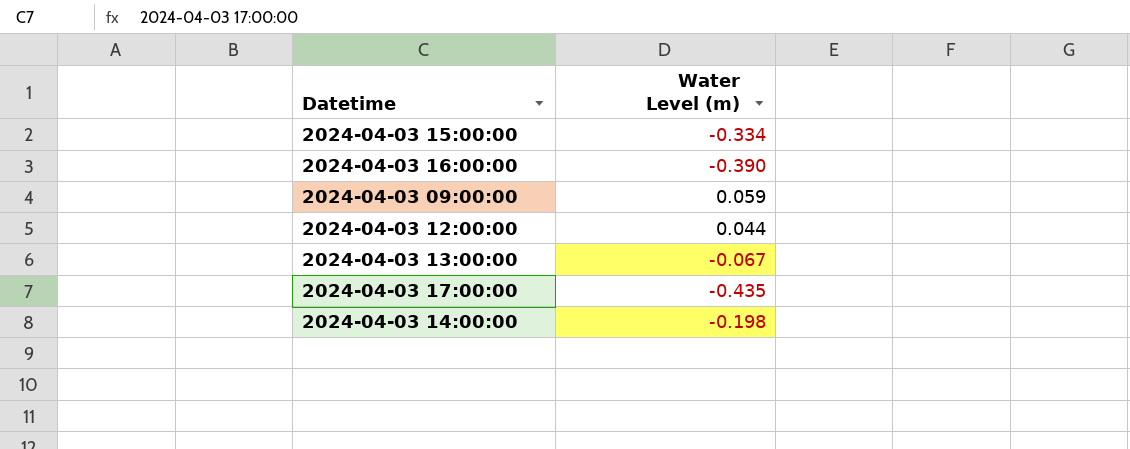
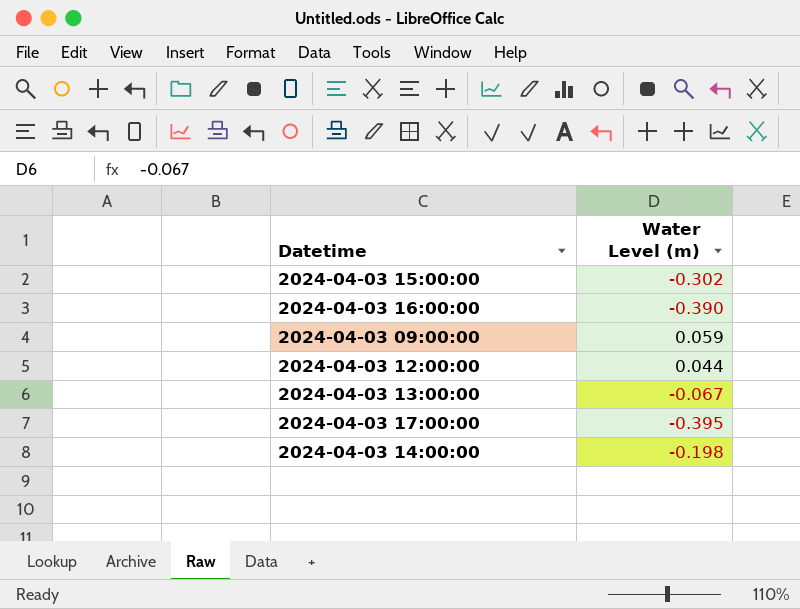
2024-04-03 15:00:00 | Water Level (m): -0.334 -> -0.302
2024-04-03 17:00:00 | Water Level (m): -0.435 -> -0.395

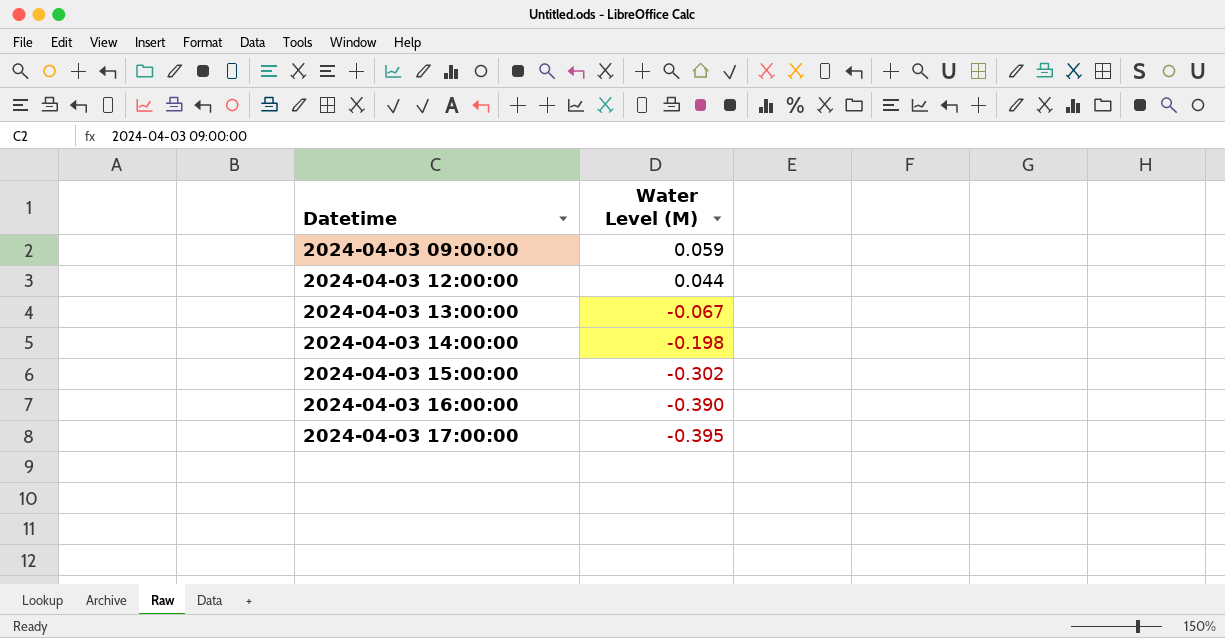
row order: none -> Datetime ascending
column name: Water Level (m) -> Water Level (M)

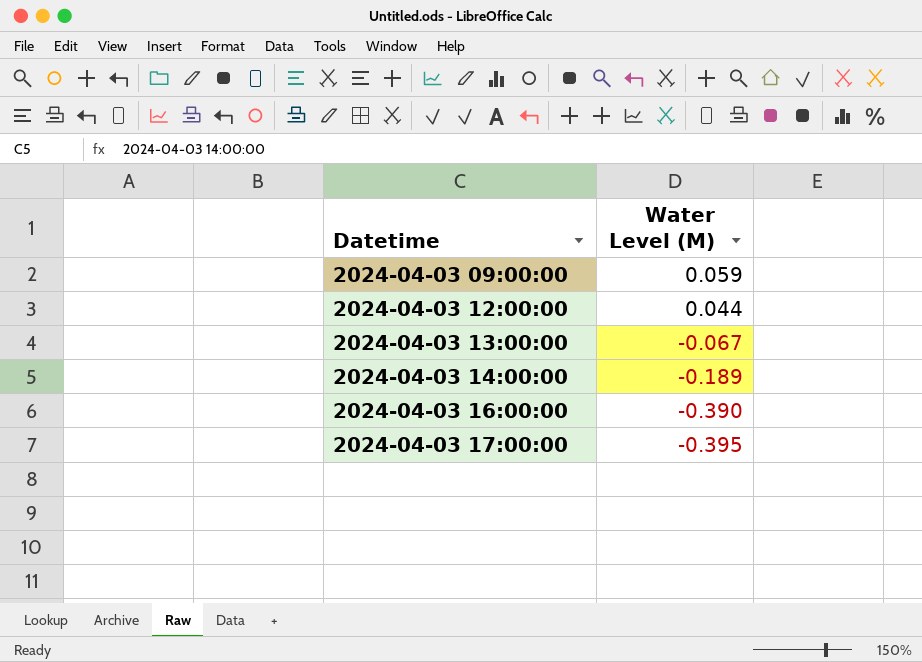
row 2024-04-03 15:00:00: -0.302 -> none
2024-04-03 14:00:00 | Water Level (M): -0.198 -> -0.189

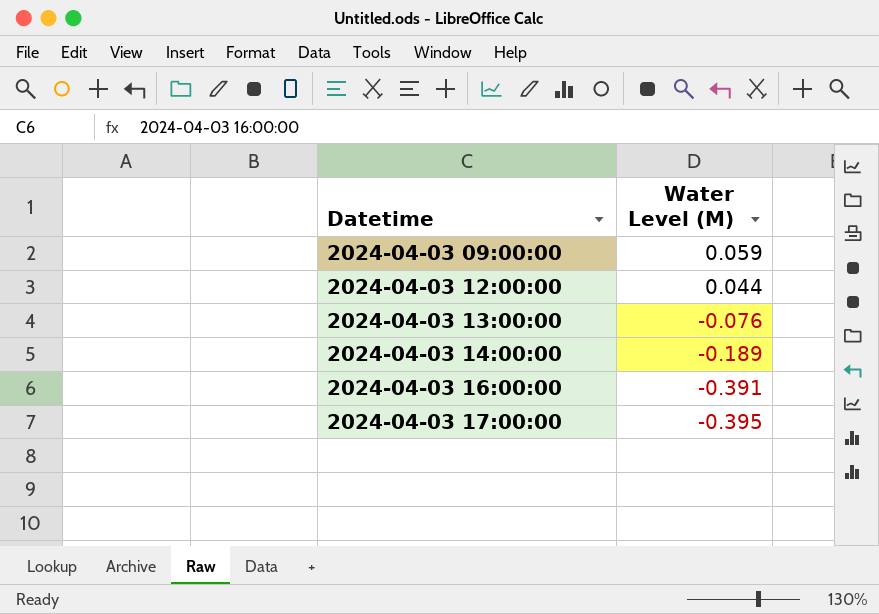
2024-04-03 13:00:00 | Water Level (M): -0.067 -> -0.076
2024-04-03 16:00:00 | Water Level (M): -0.390 -> -0.391

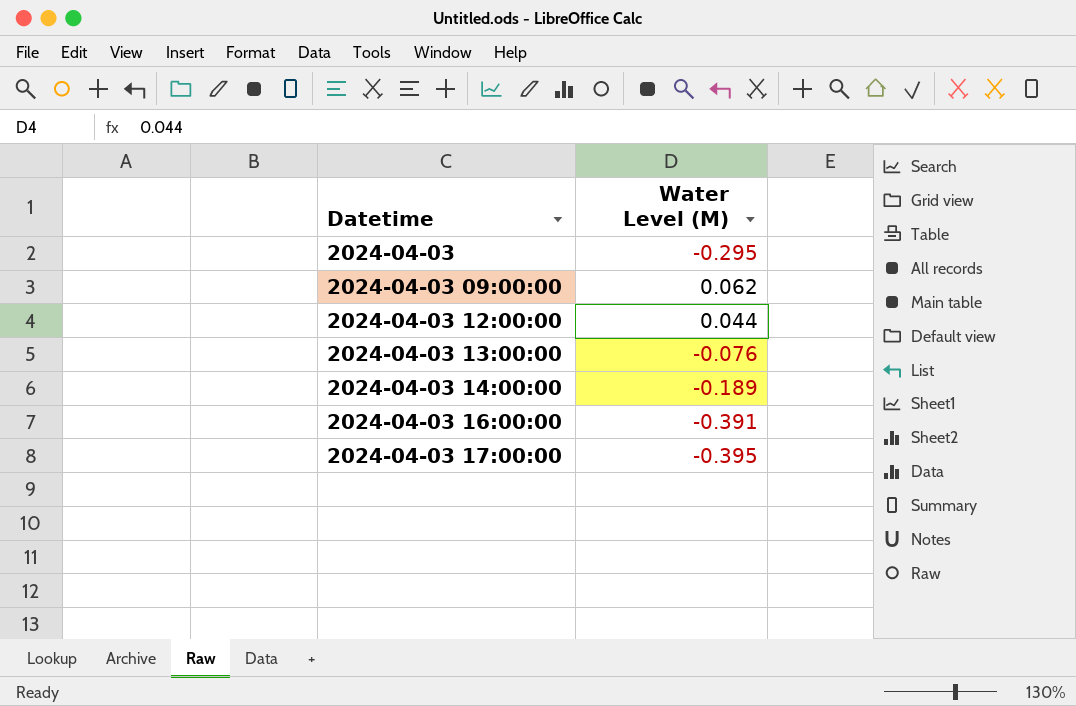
row 2024-04-03: none -> -0.295
2024-04-03 09:00:00 | Water Level (M): 0.059 -> 0.062

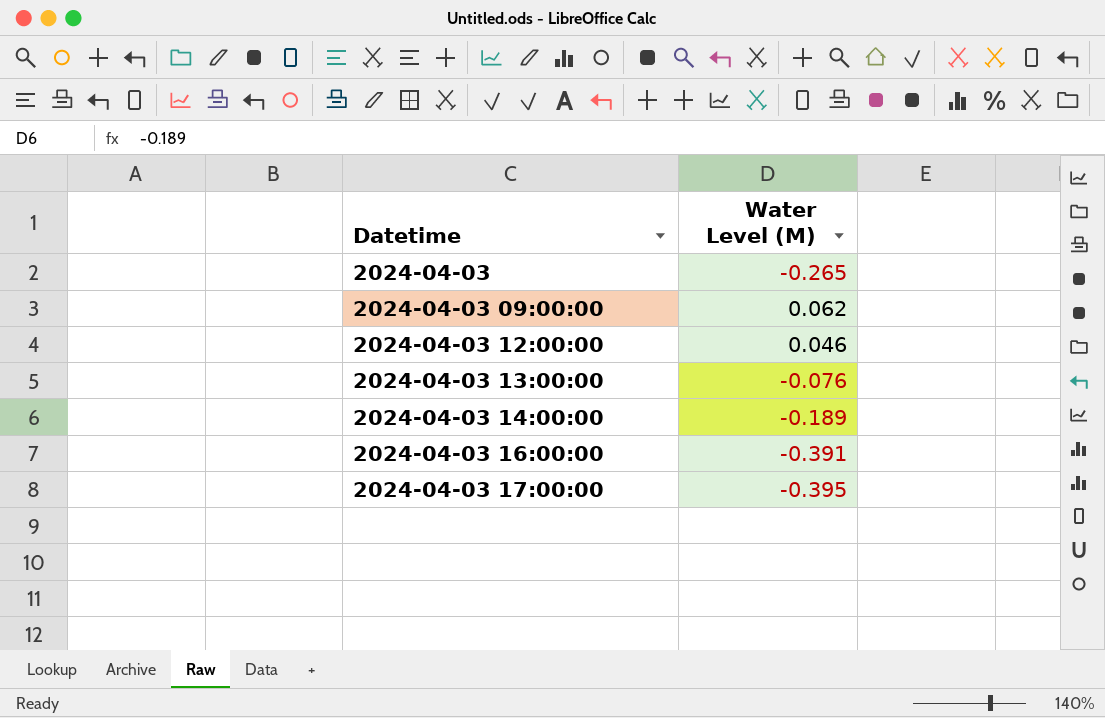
2024-04-03 | Water Level (M): -0.295 -> -0.265
2024-04-03 12:00:00 | Water Level (M): 0.044 -> 0.046

